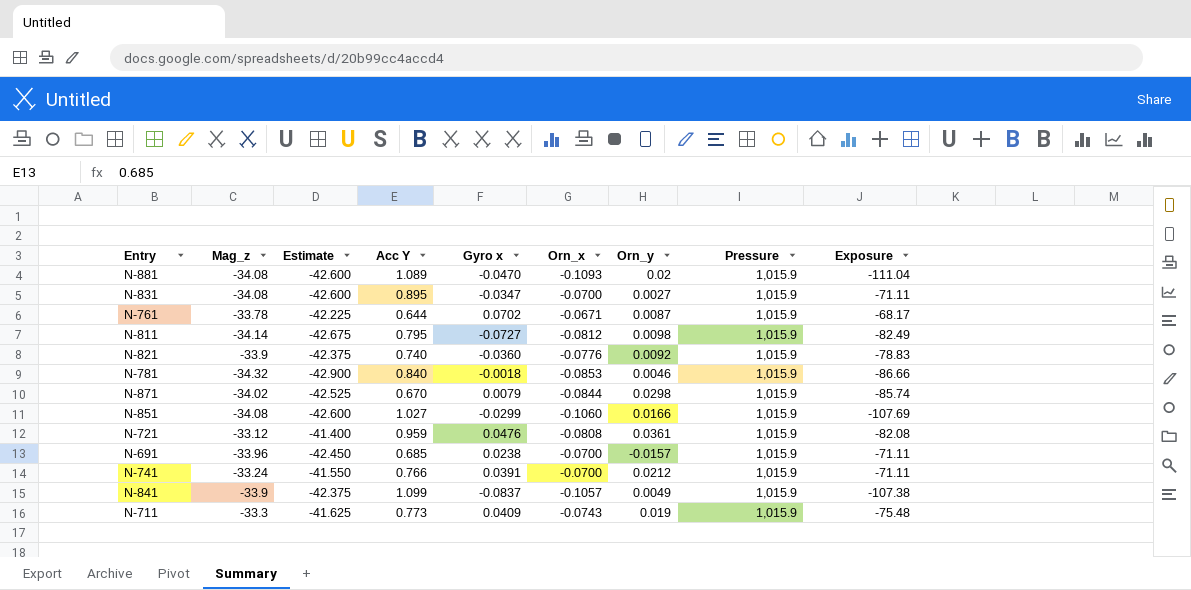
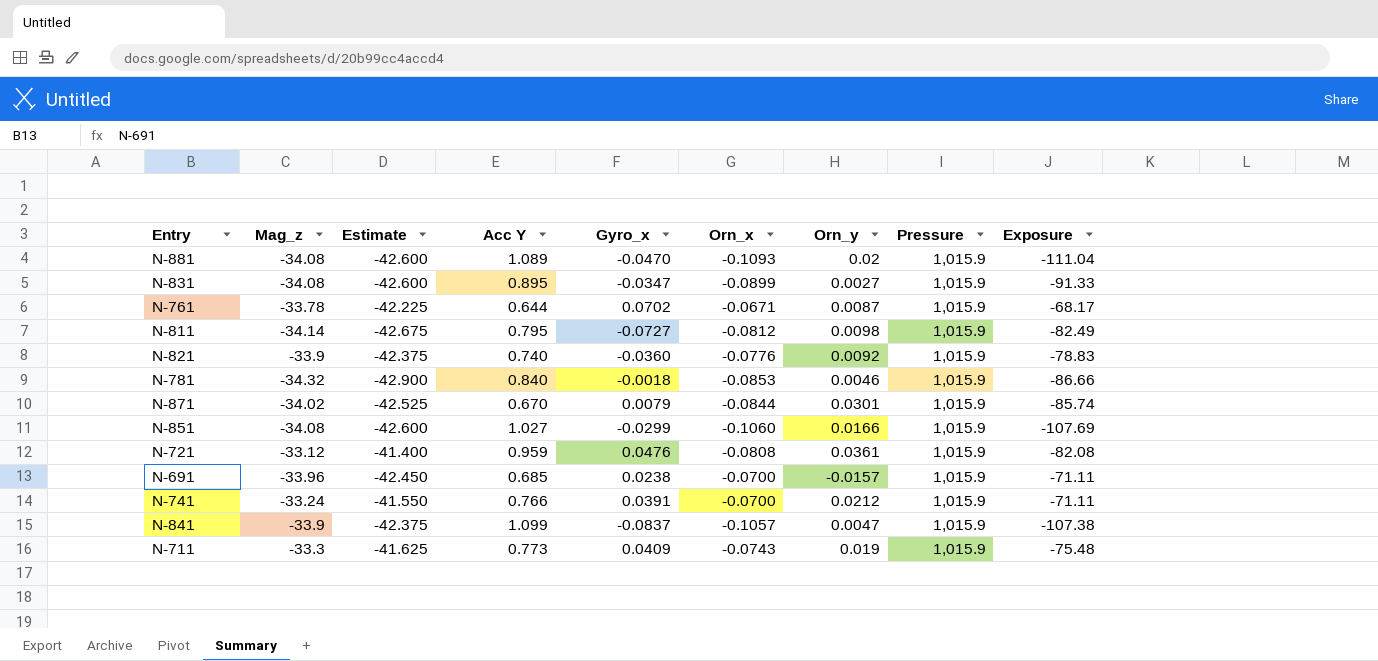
column name: Gyro x -> Gyro_x
N-831 | Orn_x: -0.0700 -> -0.0899
N-831 | Exposure: -71.11 -> -91.33
N-871 | Orn_y: 0.0298 -> 0.0301
N-841 | Orn_y: 0.0049 -> 0.0047

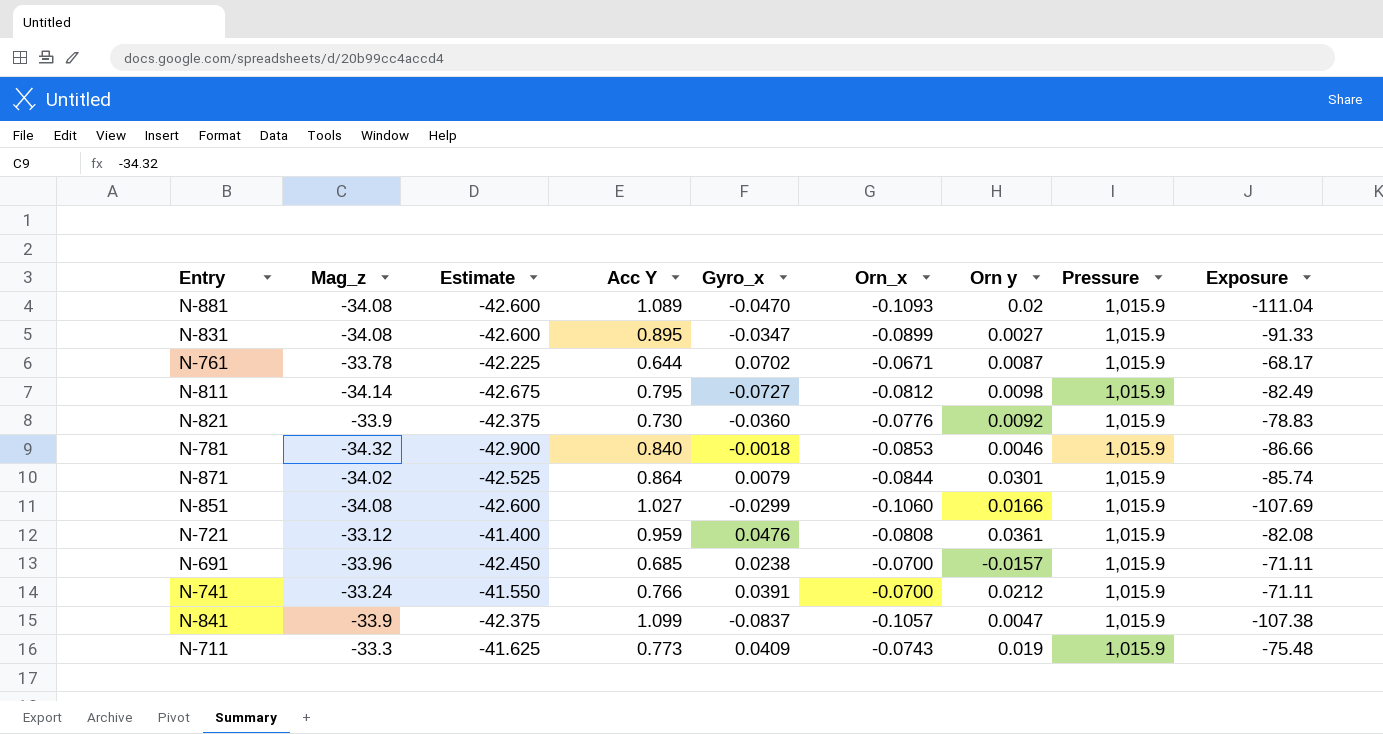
column name: Orn_y -> Orn y
N-821 | Acc Y: 0.740 -> 0.730
N-871 | Acc Y: 0.670 -> 0.864

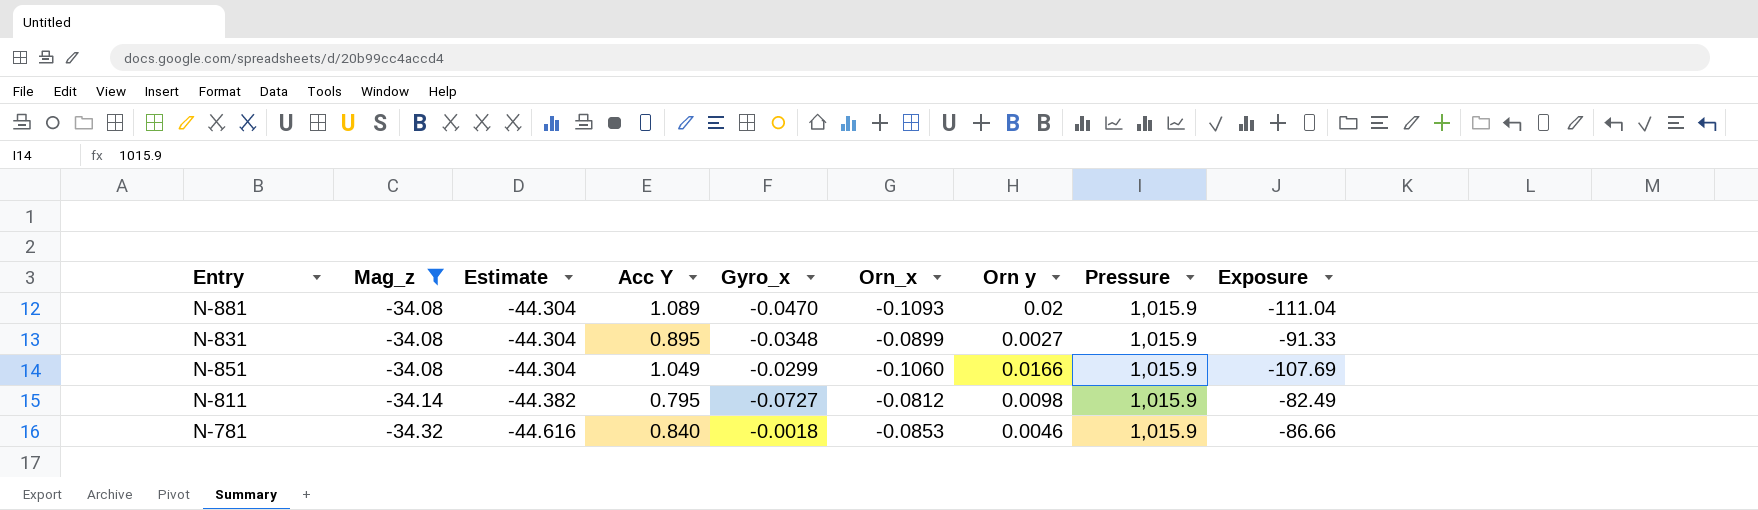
filter: none -> Mag_z <= -34.08
row order: none -> Mag_z descending
column Estimate | formula: [Mag_z] * 1.25 -> [Mag_z] * 1.3
N-831 | Gyro_x: -0.0347 -> -0.0348
N-851 | Acc Y: 1.027 -> 1.049

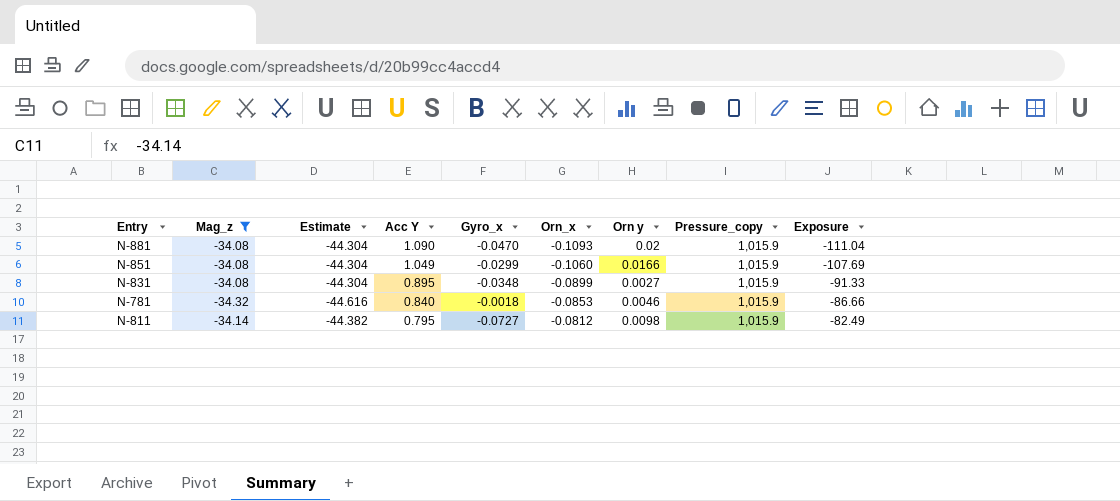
row order: Mag_z descending -> Acc Y descending
column name: Pressure -> Pressure_copy
N-881 | Acc Y: 1.089 -> 1.090

